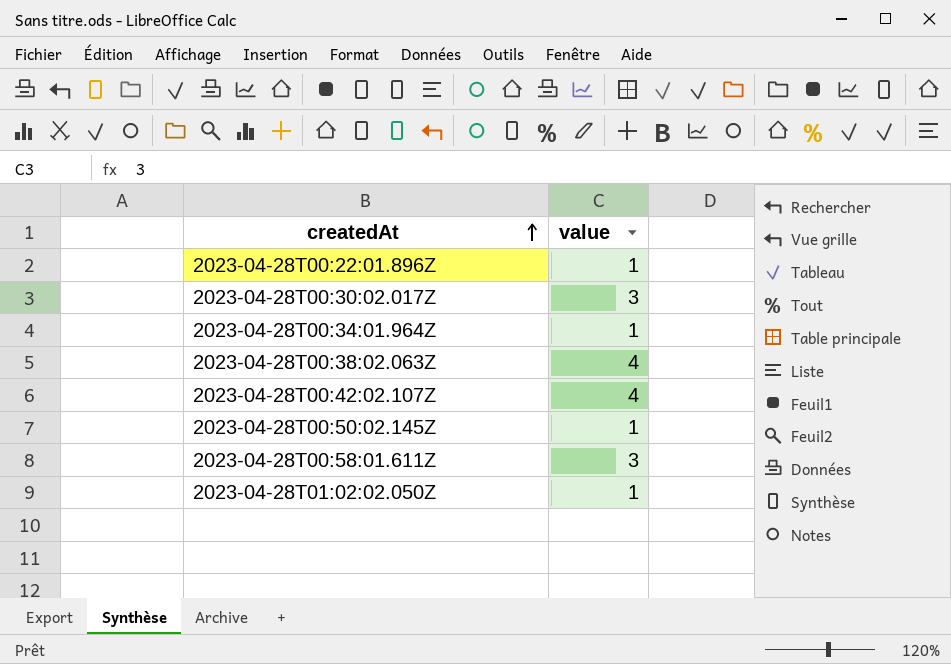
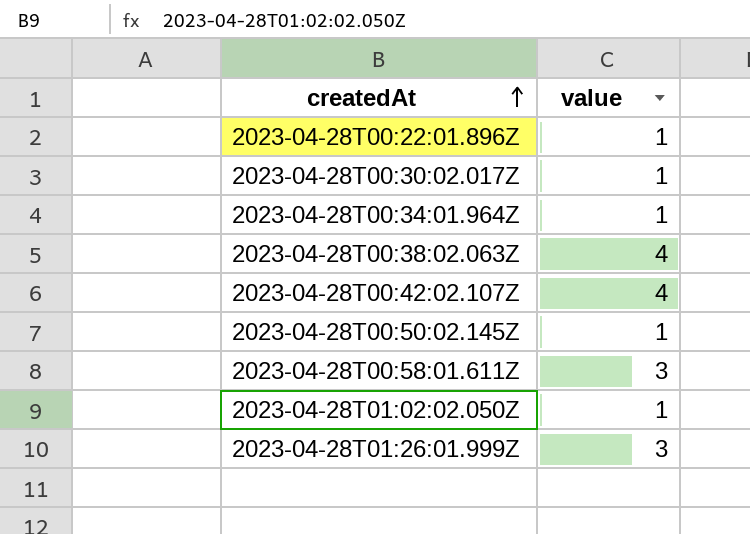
2023-04-28T00:30:02.017Z | value: 3 -> 1
row 2023-04-28T01:26:01.999Z: none -> 3

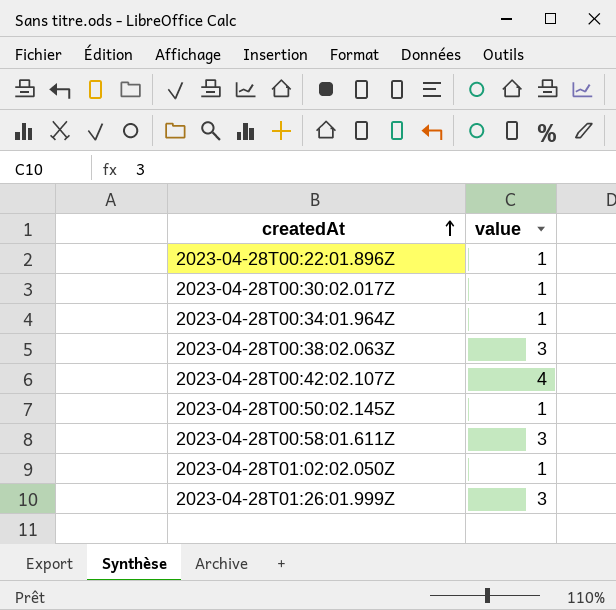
2023-04-28T00:38:02.063Z | value: 4 -> 3

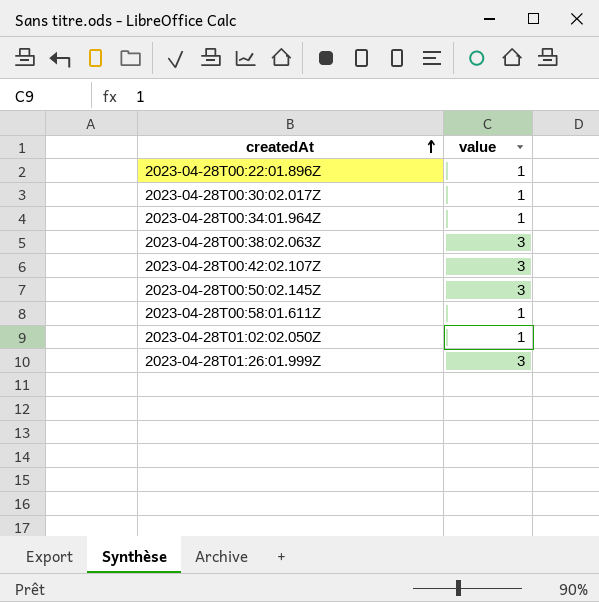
2023-04-28T00:42:02.107Z | value: 4 -> 3
2023-04-28T00:50:02.145Z | value: 1 -> 3
2023-04-28T00:58:01.611Z | value: 3 -> 1

